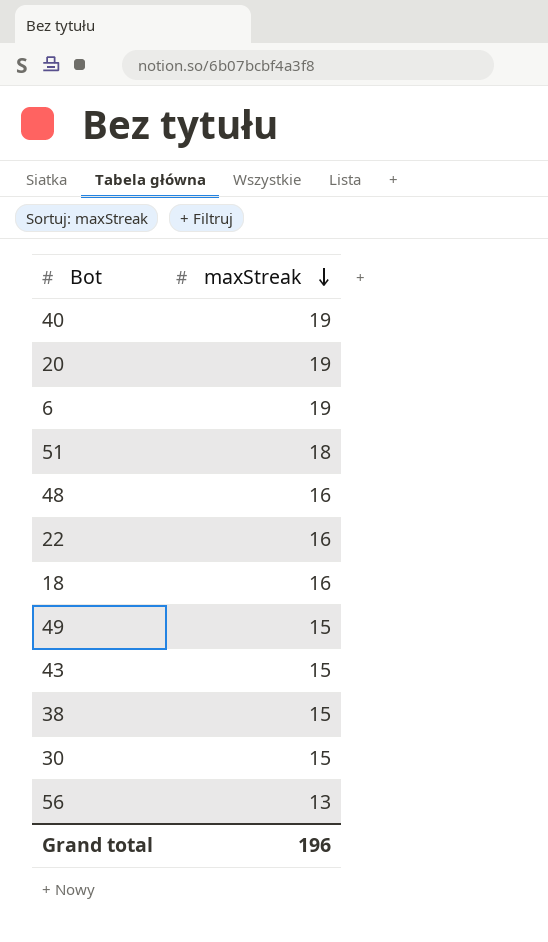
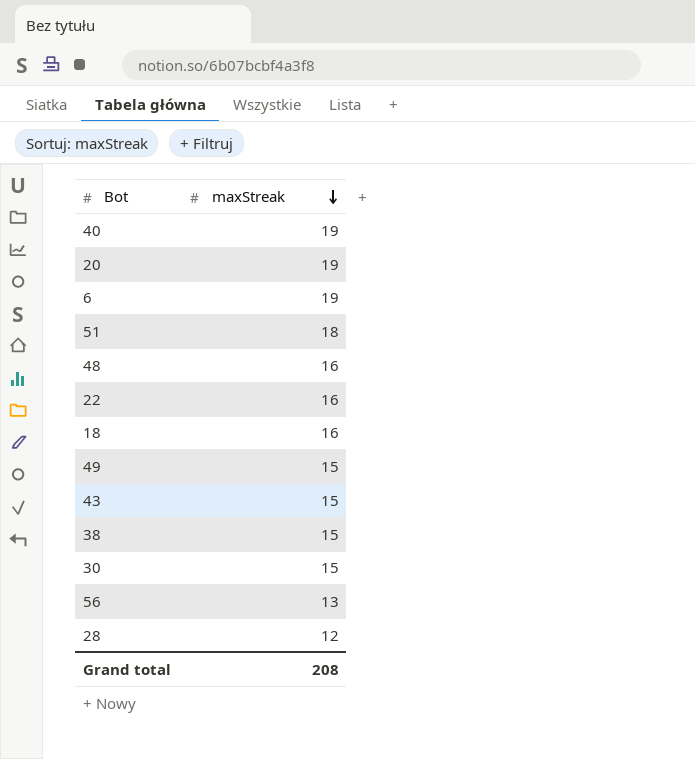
row 28: none -> 12
Grand total | maxStreak: 196 -> 208

